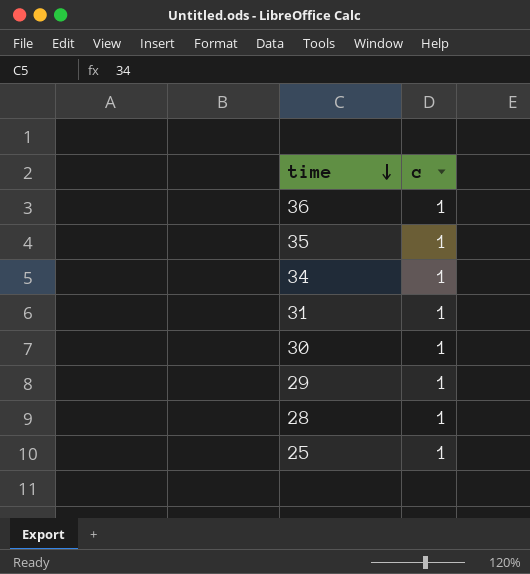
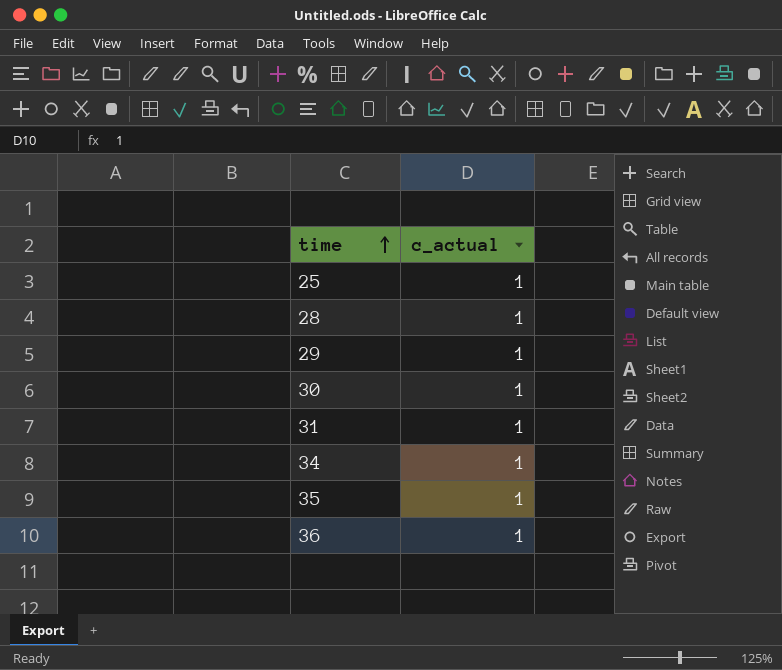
row order: time descending -> time ascending
column name: c -> c_actual

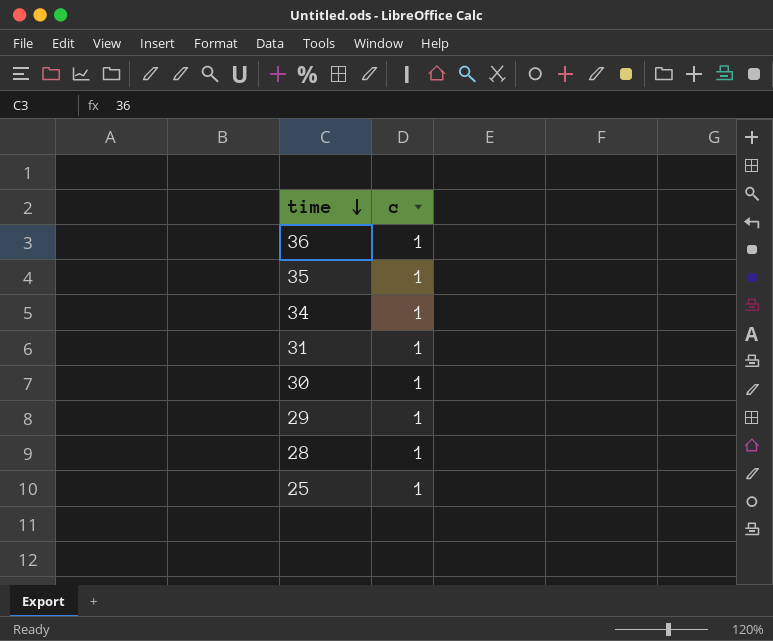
row order: time ascending -> time descending
column name: c_actual -> c

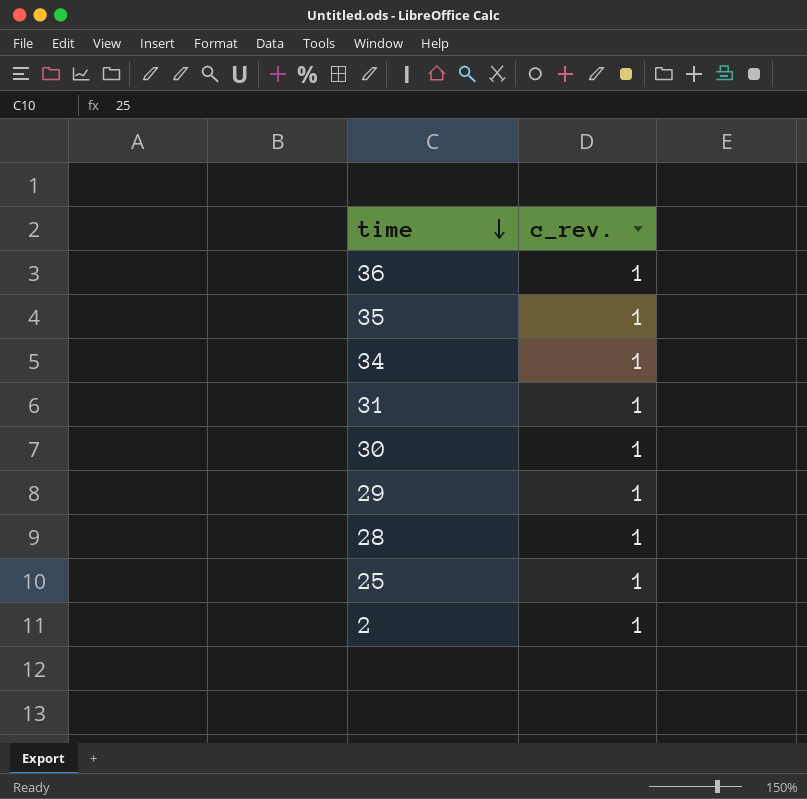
column name: c -> c_rev.
row 2: none -> 1

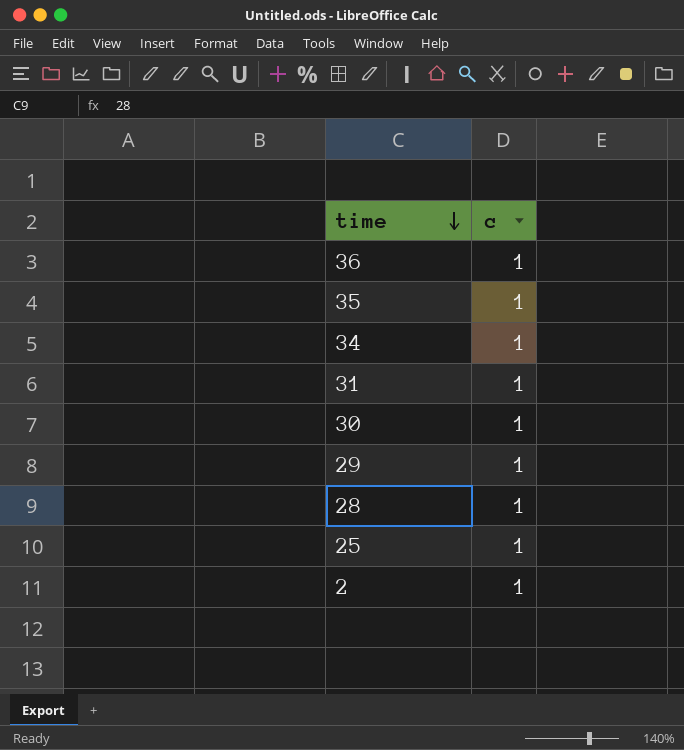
column name: c_rev. -> c

